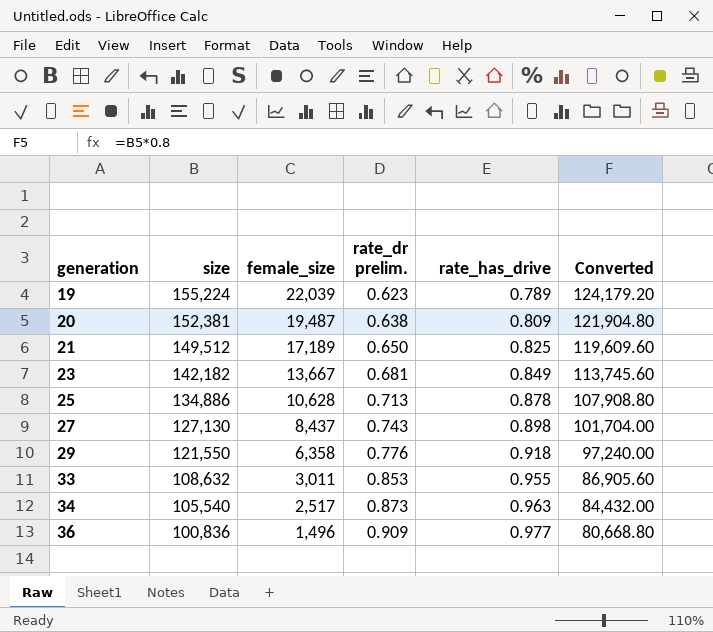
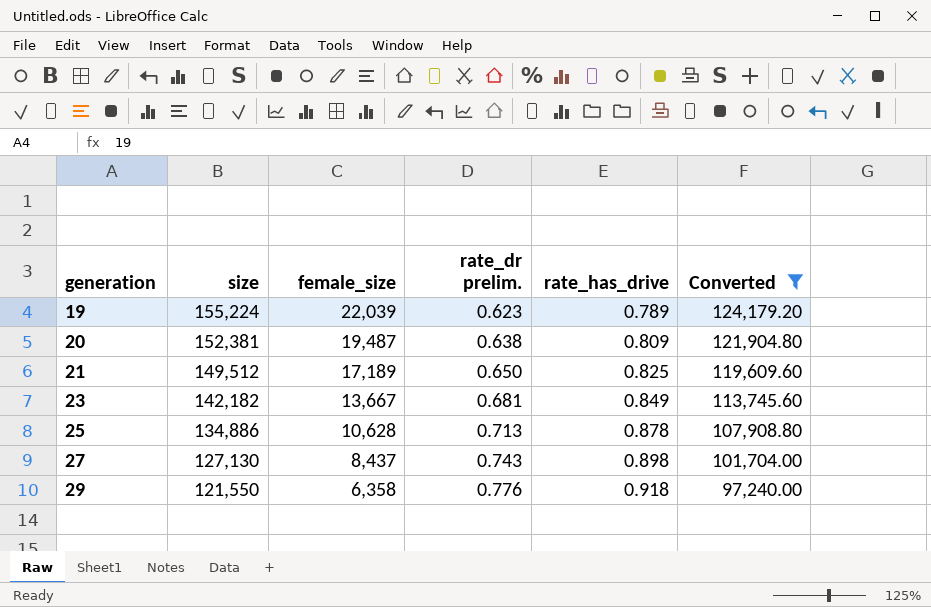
filter: none -> Converted >= 97,240.00

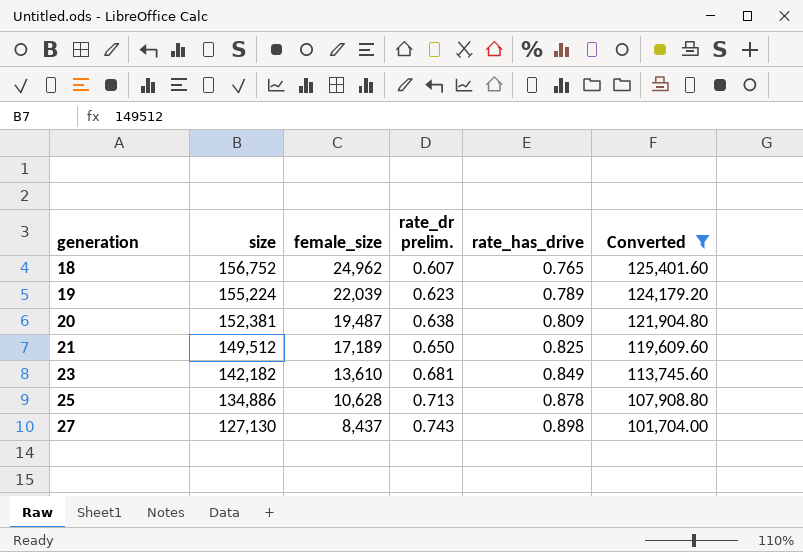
row 29: 121,550 | 6,358 | 0.776 | 0.918 | 97,240.00 -> none
row 18: none -> 156,752 | 24,962 | 0.607 | 0.765 | 125,401.60
23 | female_size: 13,667 -> 13,610

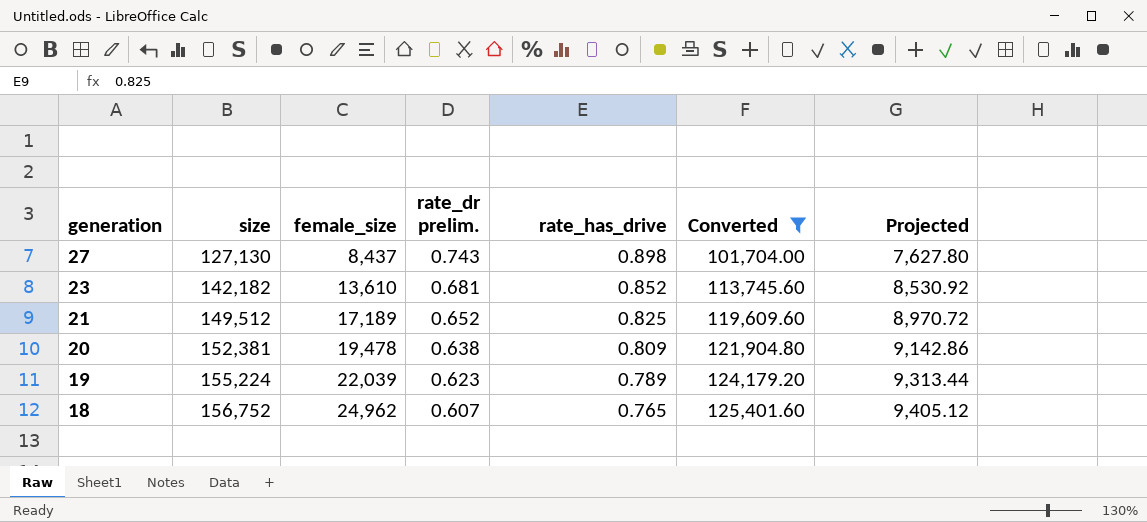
row order: generation ascending -> generation descending
column Projected | formula: none -> [size] * 0.06
row 25: 134,886 | 10,628 | 0.713 | 0.878 | 107,908.80 -> none
23 | rate_has_drive: 0.849 -> 0.852
21 | rate_dr prelim.: 0.650 -> 0.652
20 | female_size: 19,487 -> 19,478

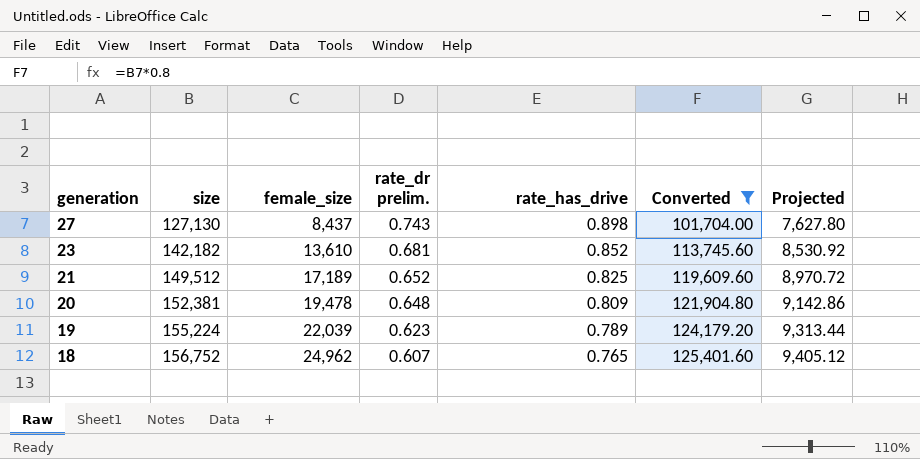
20 | rate_dr prelim.: 0.638 -> 0.648

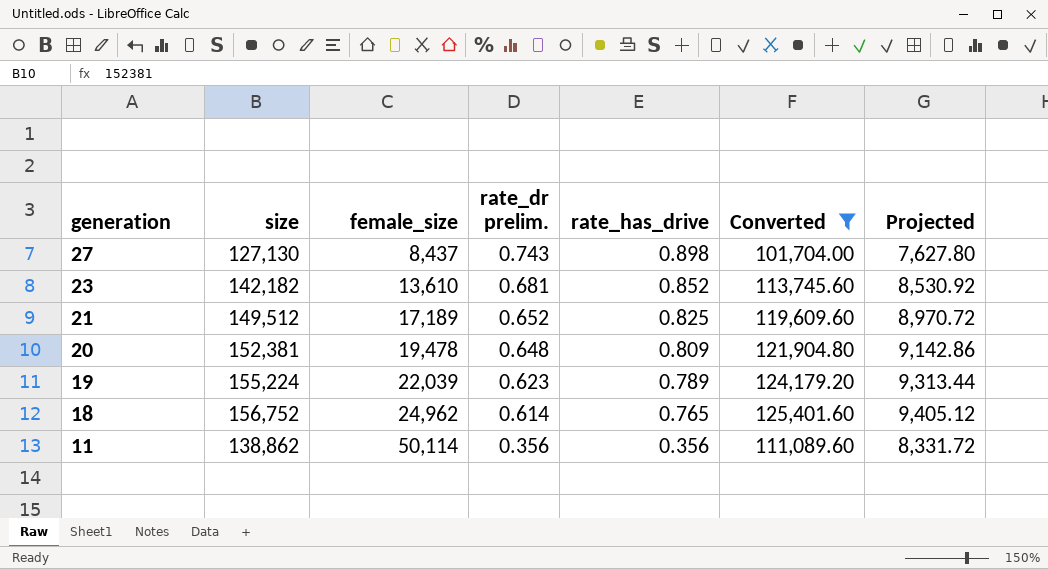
18 | rate_dr prelim.: 0.607 -> 0.614
row 11: none -> 138,862 | 50,114 | 0.356 | 0.356 | 111,089.60 | 8,331.72

